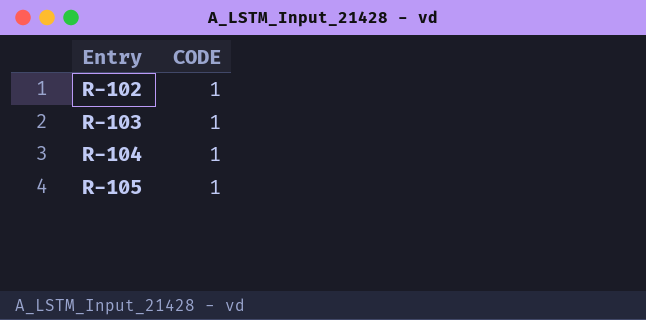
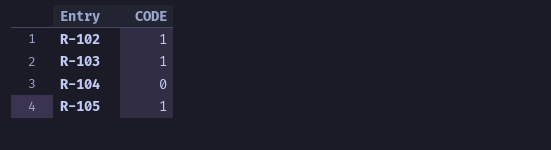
R-104 | CODE: 1 -> 0

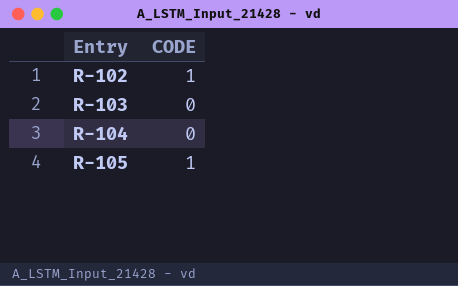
R-103 | CODE: 1 -> 0

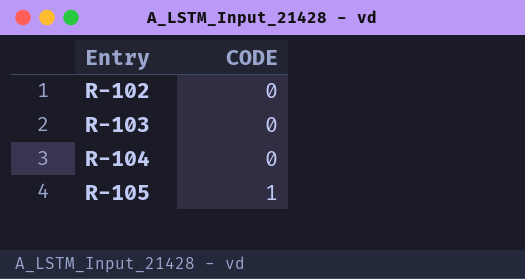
R-102 | CODE: 1 -> 0

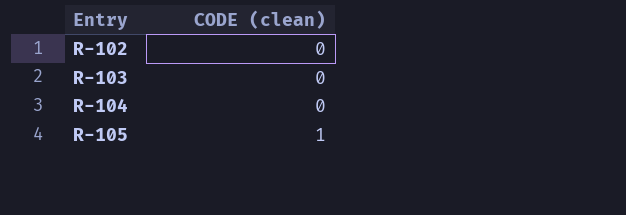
column name: CODE -> CODE (clean)

